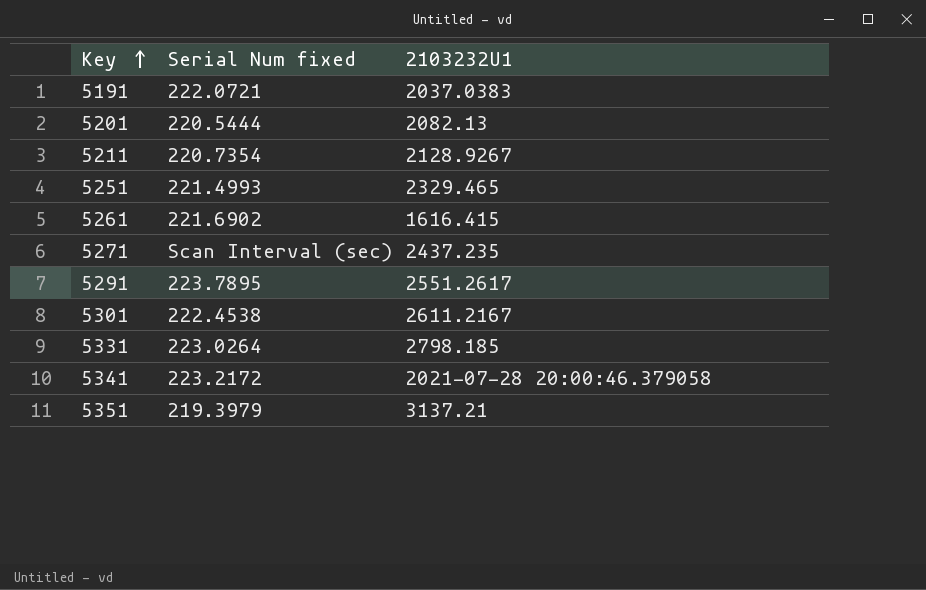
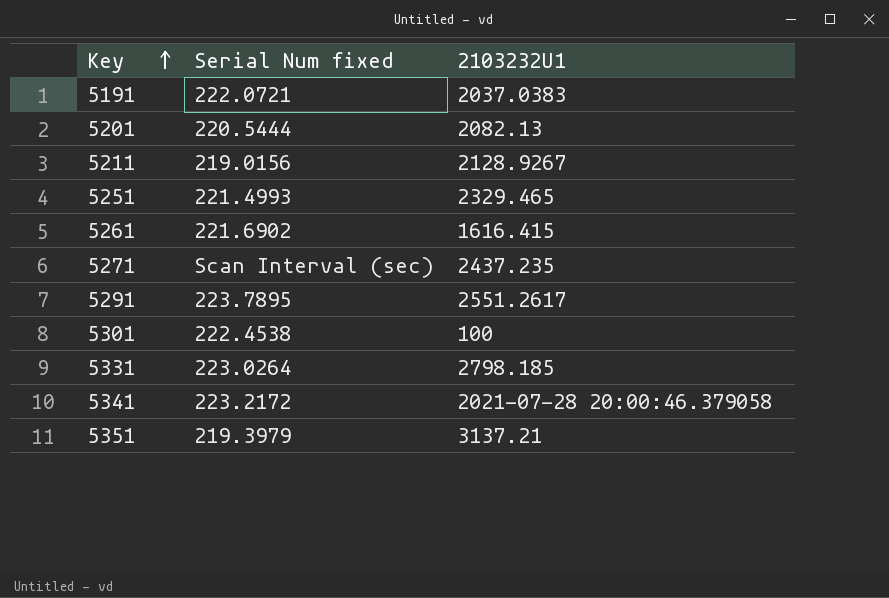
5211 | Serial Num fixed: 220.7354 -> 219.0156
5301 | 2103232U1: 2611.2167 -> 100

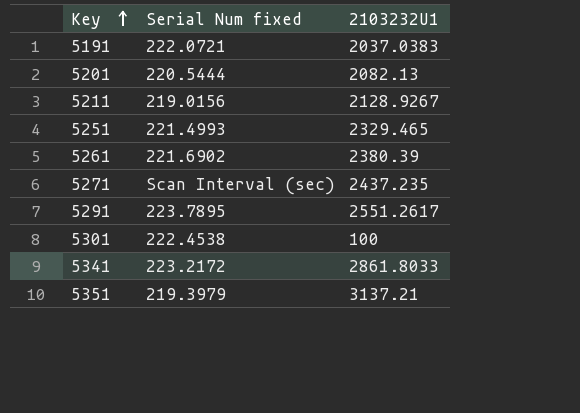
row 5331: 223.0264 | 2798.185 -> none
5261 | 2103232U1: 1616.415 -> 2380.39
5341 | 2103232U1: 2021-07-28 20:00:46.379058 -> 2861.8033

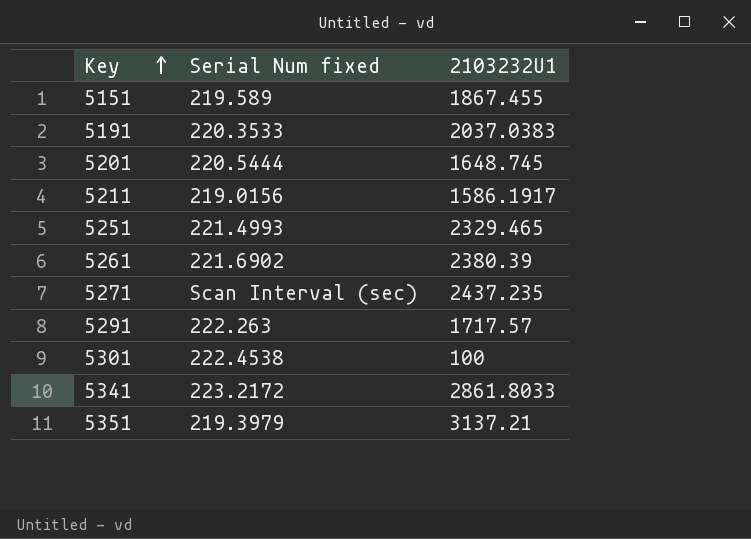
row 5151: none -> 219.589 | 1867.455
5191 | Serial Num fixed: 222.0721 -> 220.3533
5201 | 2103232U1: 2082.13 -> 1648.745
5211 | 2103232U1: 2128.9267 -> 1586.1917
5291 | Serial Num fixed: 223.7895 -> 222.263
5291 | 2103232U1: 2551.2617 -> 1717.57

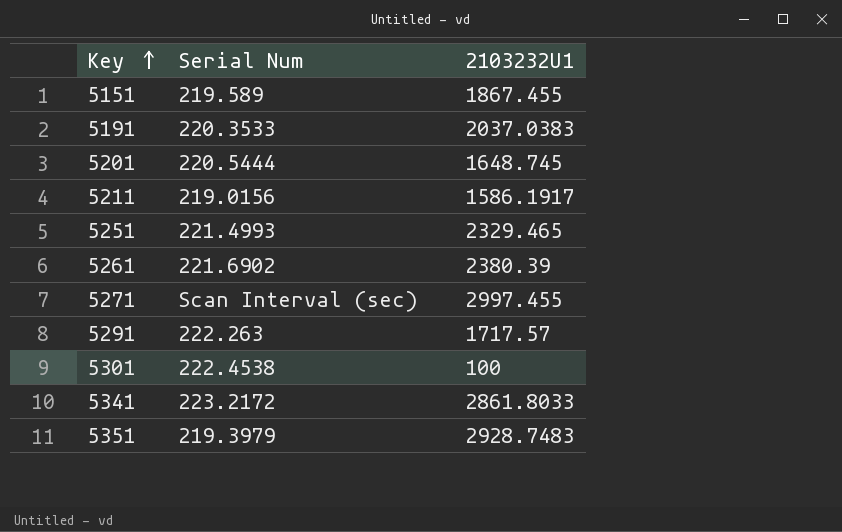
column name: Serial Num fixed -> Serial Num
5271 | 2103232U1: 2437.235 -> 2997.455
5351 | 2103232U1: 3137.21 -> 2928.7483

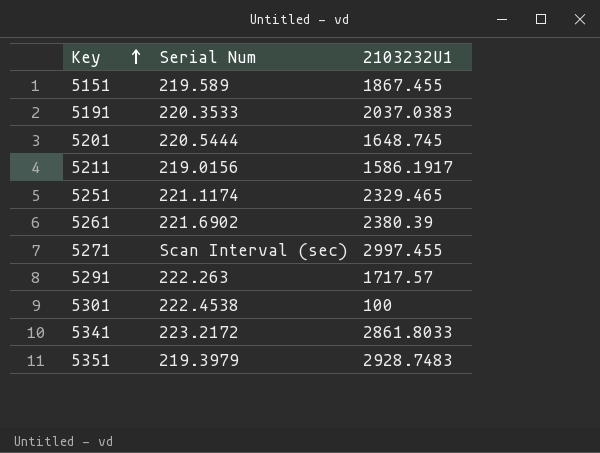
5251 | Serial Num: 221.4993 -> 221.1174

